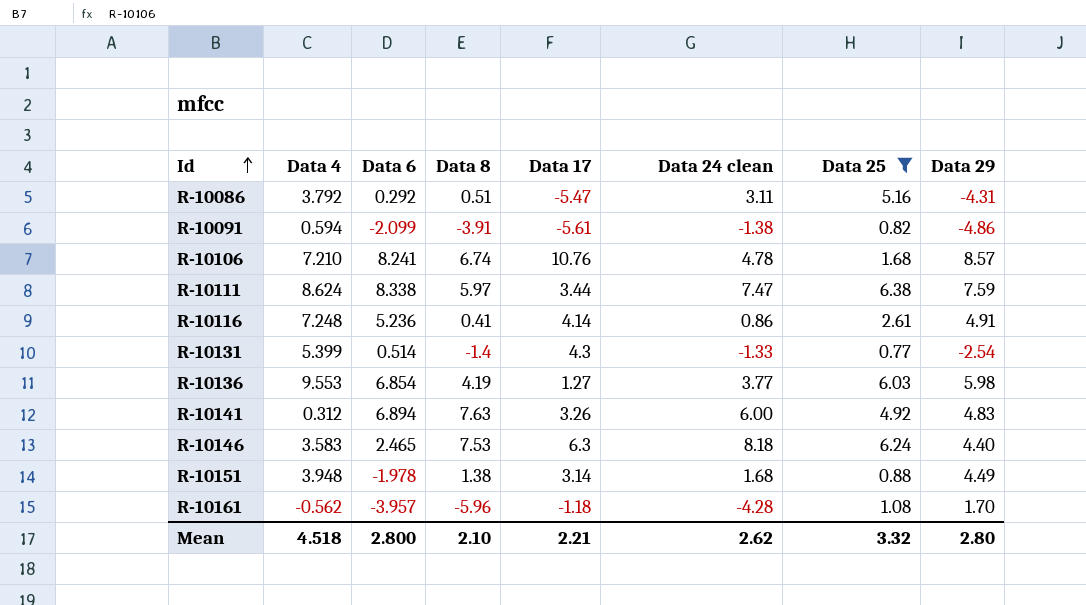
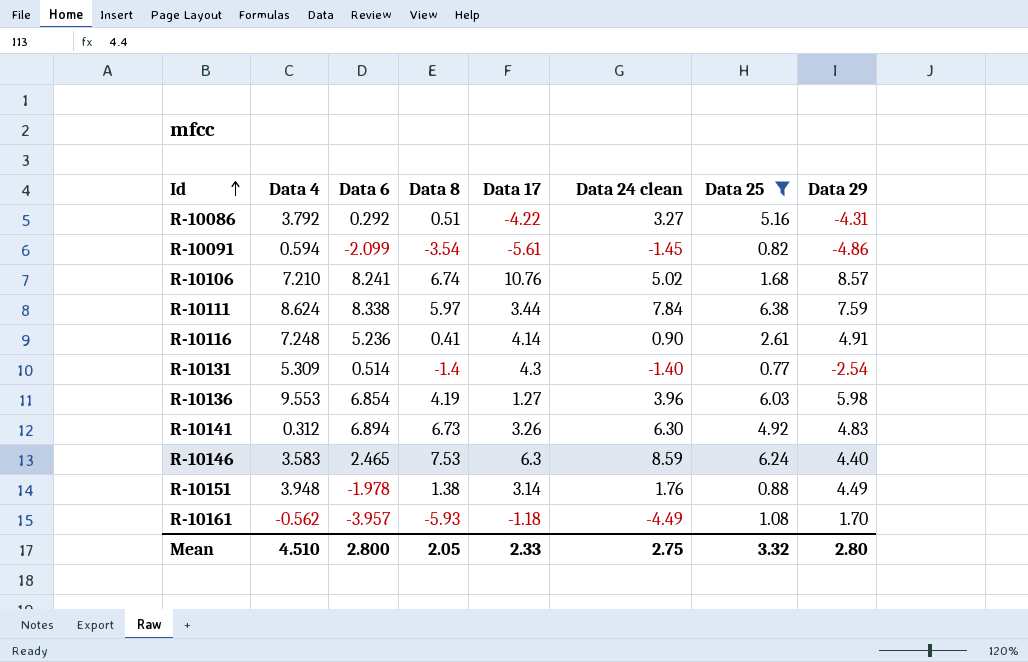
R-10086 | Data 17: -5.47 -> -4.22
R-10086 | Data 24 clean: 3.11 -> 3.27
R-10091 | Data 8: -3.91 -> -3.54
R-10091 | Data 24 clean: -1.38 -> -1.45
R-10106 | Data 24 clean: 4.78 -> 5.02
R-10111 | Data 24 clean: 7.47 -> 7.84
R-10116 | Data 24 clean: 0.86 -> 0.90
R-10131 | Data 4: 5.399 -> 5.309
R-10131 | Data 24 clean: -1.33 -> -1.40
R-10136 | Data 24 clean: 3.77 -> 3.96
R-10141 | Data 8: 7.63 -> 6.73
R-10141 | Data 24 clean: 6.00 -> 6.30
R-10146 | Data 24 clean: 8.18 -> 8.59
R-10151 | Data 24 clean: 1.68 -> 1.76
R-10161 | Data 8: -5.96 -> -5.93
R-10161 | Data 24 clean: -4.28 -> -4.49
Mean | Data 4: 4.518 -> 4.510
Mean | Data 8: 2.10 -> 2.05
Mean | Data 17: 2.21 -> 2.33
Mean | Data 24 clean: 2.62 -> 2.75

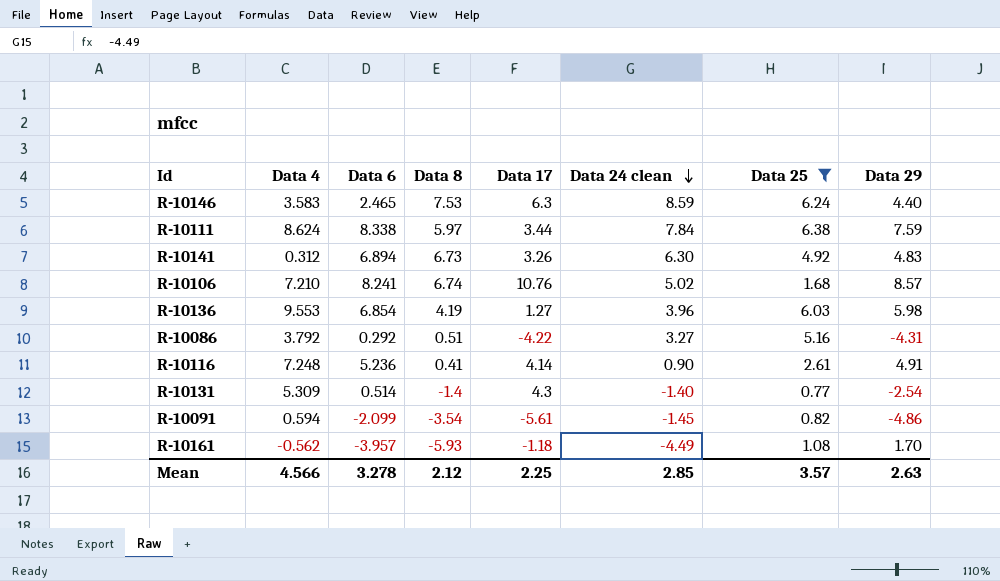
row order: Id ascending -> Data 24 clean descending
row R-10151: 3.948 | -1.978 | 1.38 | 3.14 | 1.76 | 0.88 | 4.49 -> none
Mean | Data 4: 4.510 -> 4.566
Mean | Data 6: 2.800 -> 3.278
Mean | Data 8: 2.05 -> 2.12
Mean | Data 17: 2.33 -> 2.25
Mean | Data 24 clean: 2.75 -> 2.85
Mean | Data 25: 3.32 -> 3.57
Mean | Data 29: 2.80 -> 2.63

